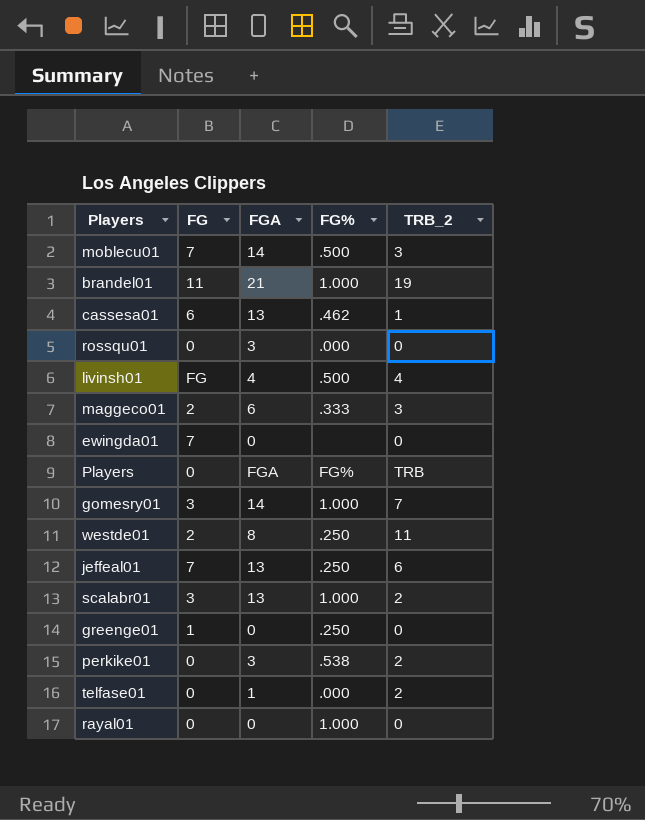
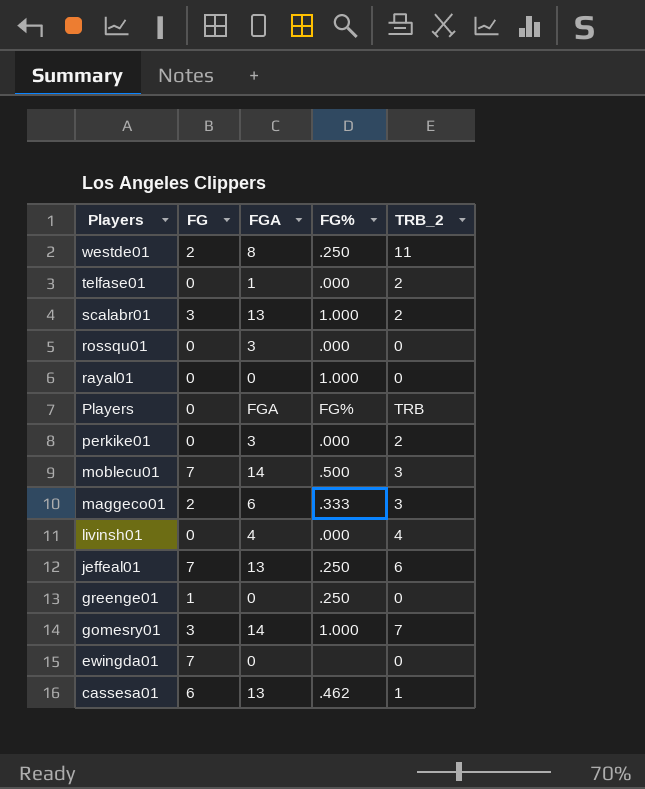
row order: none -> Players descending
row brandel01: 11 | 21 | 1.000 | 19 -> none
perkike01 | FG%: .538 -> .000
livinsh01 | FG: FG -> 0
livinsh01 | FG%: .500 -> .000

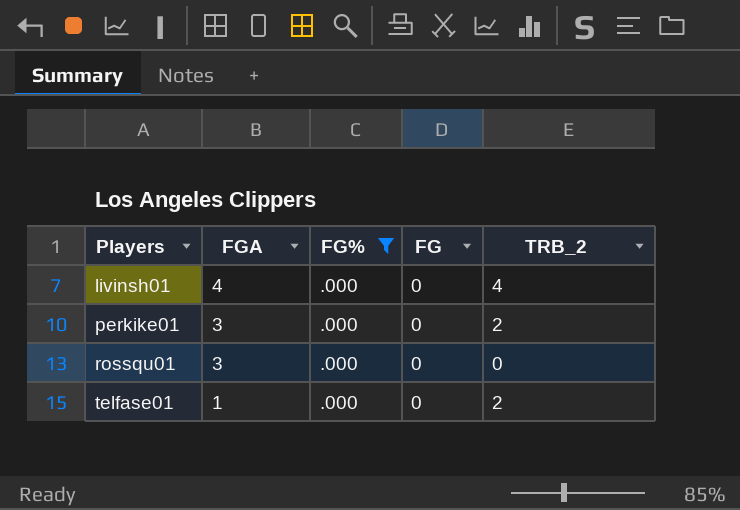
filter: none -> FG% = .000
row order: Players descending -> Players ascending
column FG | position: 2 -> 4

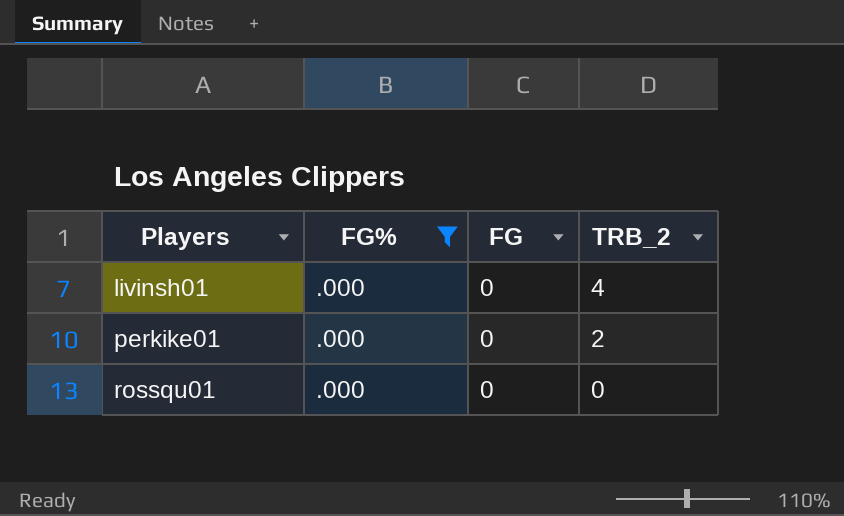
column FGA | position: 2 -> none
row telfase01: 1 | .000 | 0 | 2 -> none

